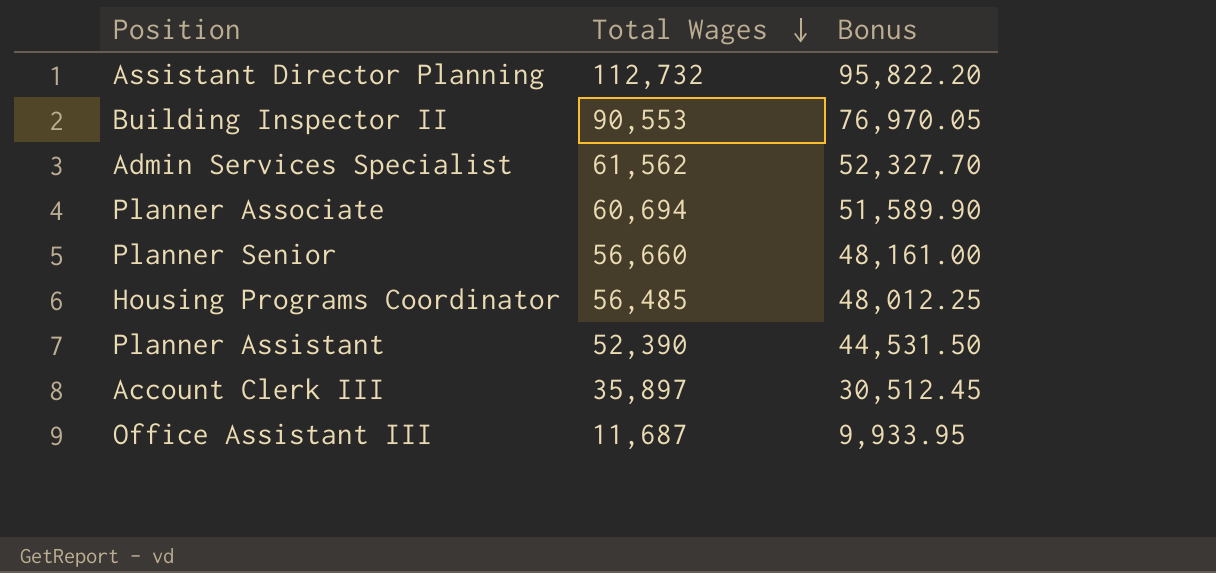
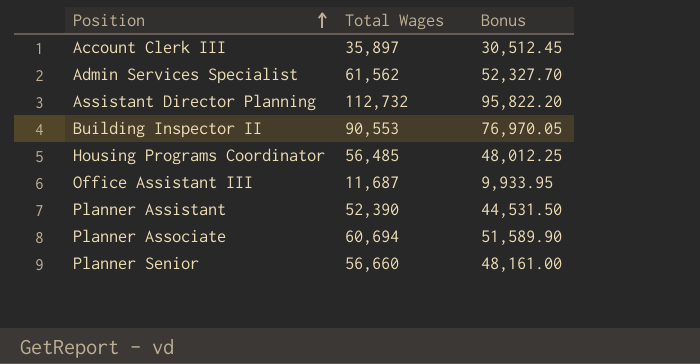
row order: Total Wages descending -> Position ascending

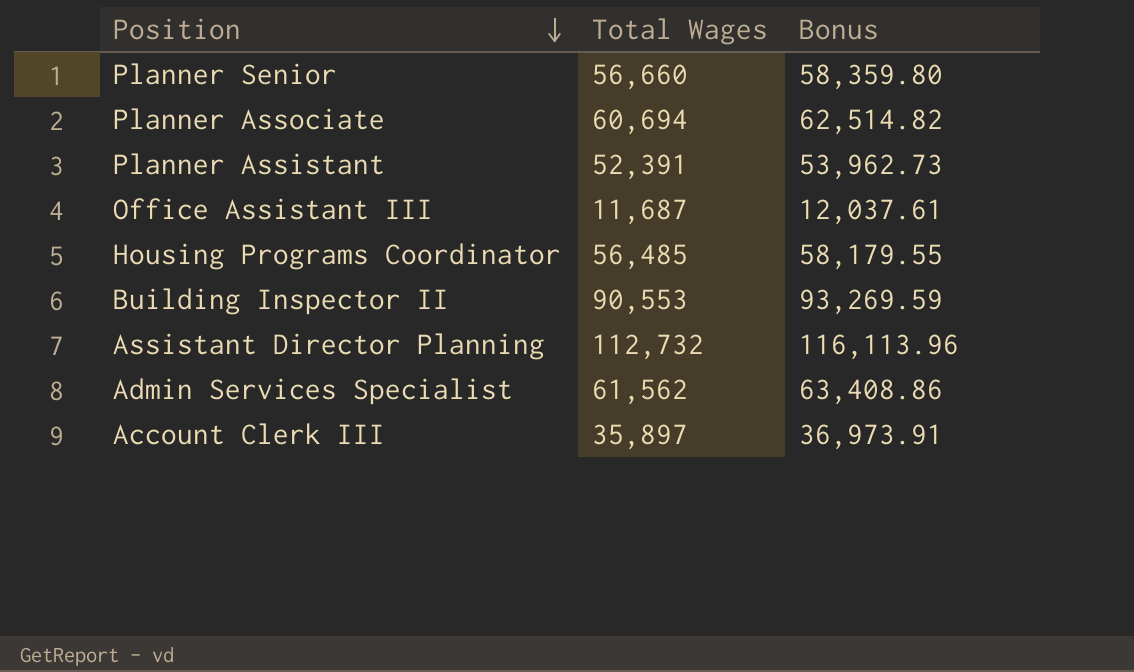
row order: Position ascending -> Position descending
column Bonus | formula: [Total Wages] * 0.85 -> [Total Wages] * 1.03
Planner Assistant | Total Wages: 52,390 -> 52,391

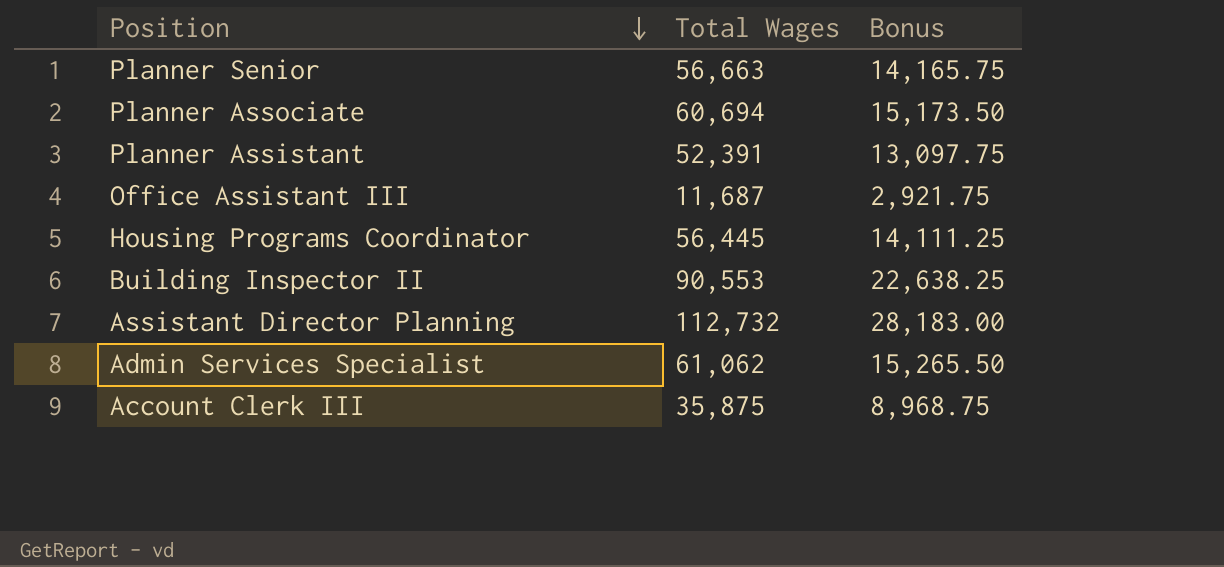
column Bonus | formula: [Total Wages] * 1.03 -> [Total Wages] * 0.25
Planner Senior | Total Wages: 56,660 -> 56,663
Housing Programs Coordinator | Total Wages: 56,485 -> 56,445
Admin Services Specialist | Total Wages: 61,562 -> 61,062
Account Clerk III | Total Wages: 35,897 -> 35,875

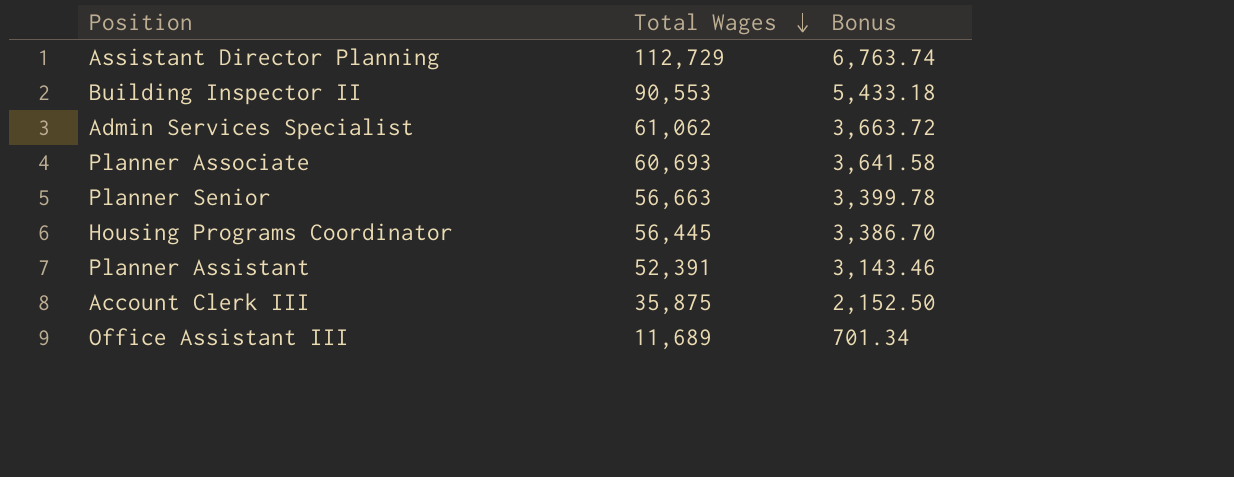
row order: Position descending -> Total Wages descending
column Bonus | formula: [Total Wages] * 0.25 -> [Total Wages] * 0.06
Assistant Director Planning | Total Wages: 112,732 -> 112,729
Planner Associate | Total Wages: 60,694 -> 60,693
Office Assistant III | Total Wages: 11,687 -> 11,689

